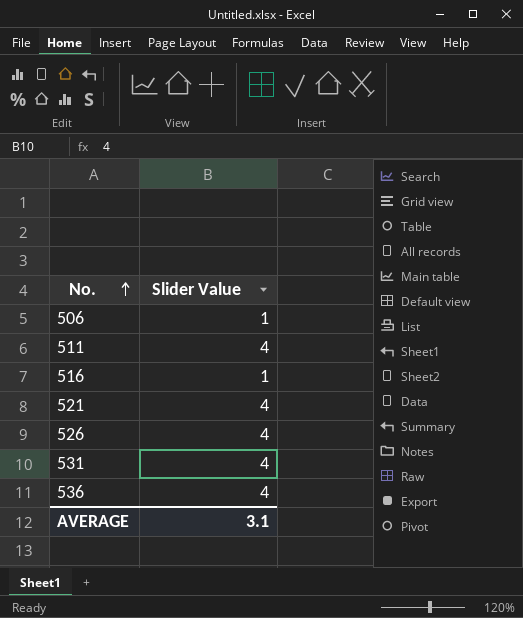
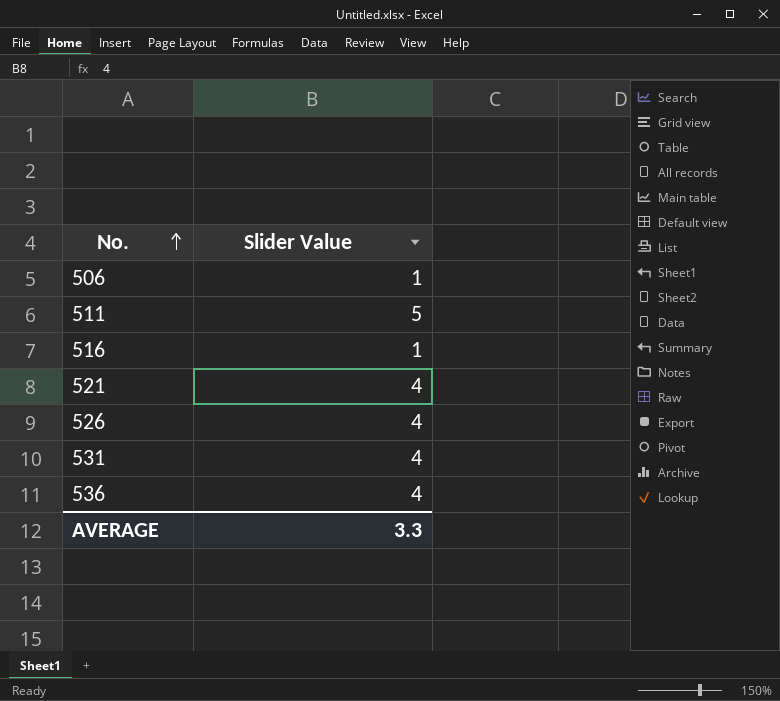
511 | Slider Value: 4 -> 5
AVERAGE | Slider Value: 3.1 -> 3.3

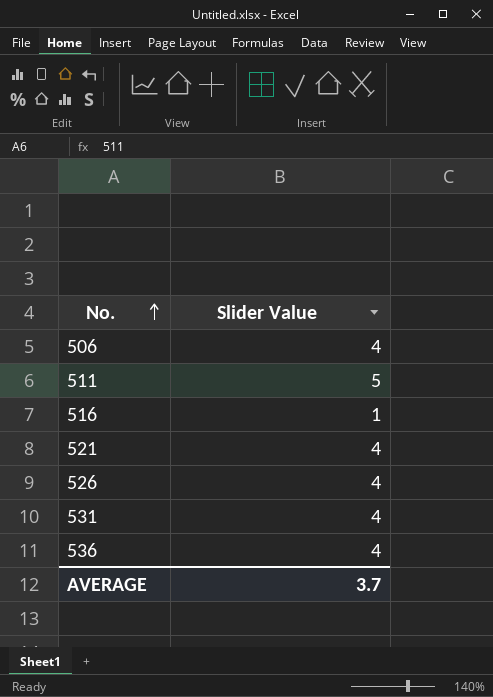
506 | Slider Value: 1 -> 4
AVERAGE | Slider Value: 3.3 -> 3.7

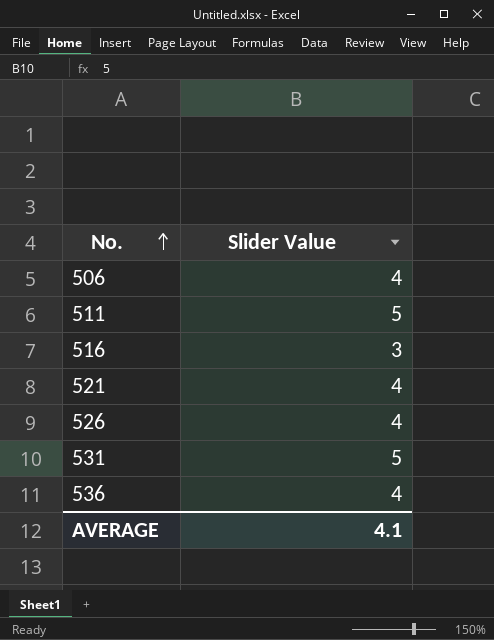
516 | Slider Value: 1 -> 3
531 | Slider Value: 4 -> 5
AVERAGE | Slider Value: 3.7 -> 4.1

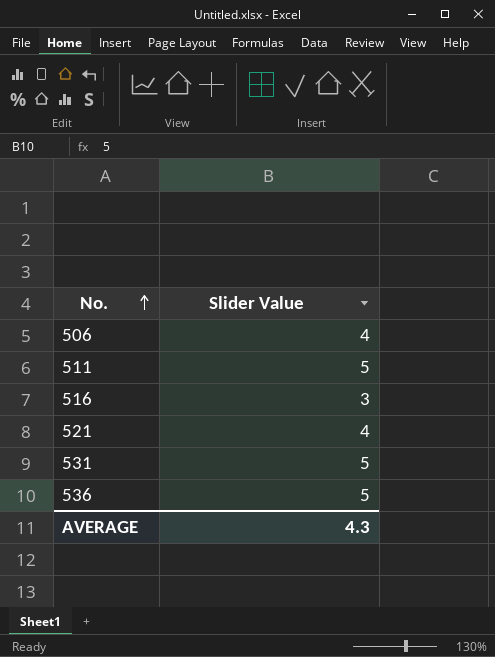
row 526: 4 -> none
536 | Slider Value: 4 -> 5
AVERAGE | Slider Value: 4.1 -> 4.3

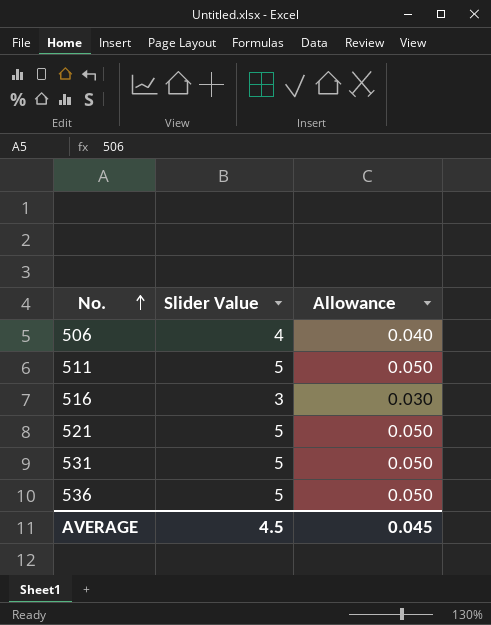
column Allowance | formula: none -> [Slider Value] * 0.01
521 | Slider Value: 4 -> 5
AVERAGE | Slider Value: 4.3 -> 4.5

